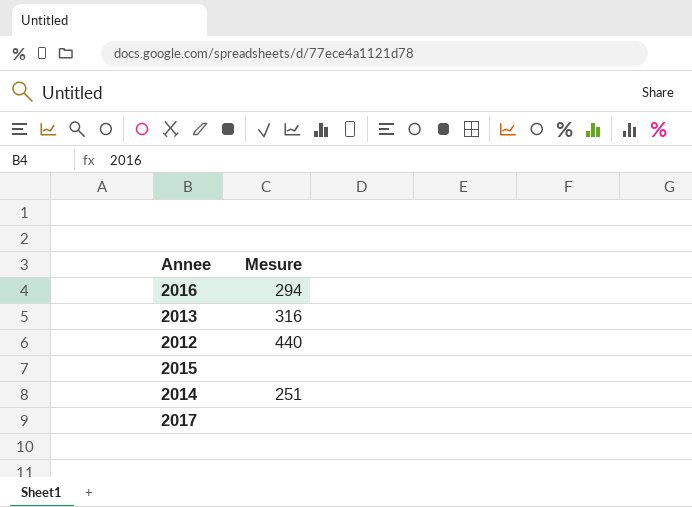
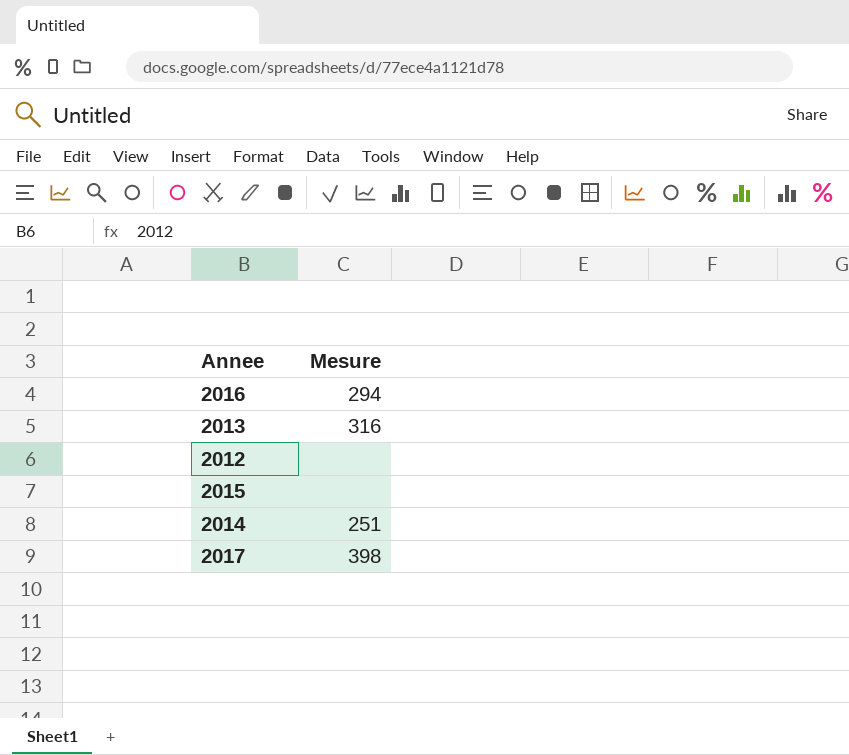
2012 | Mesure: 440 -> none
2017 | Mesure: none -> 398

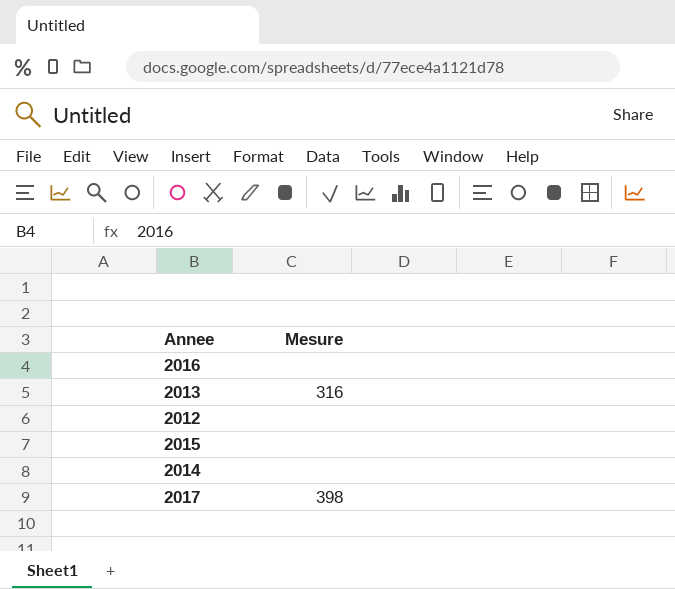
2016 | Mesure: 294 -> none
2014 | Mesure: 251 -> none

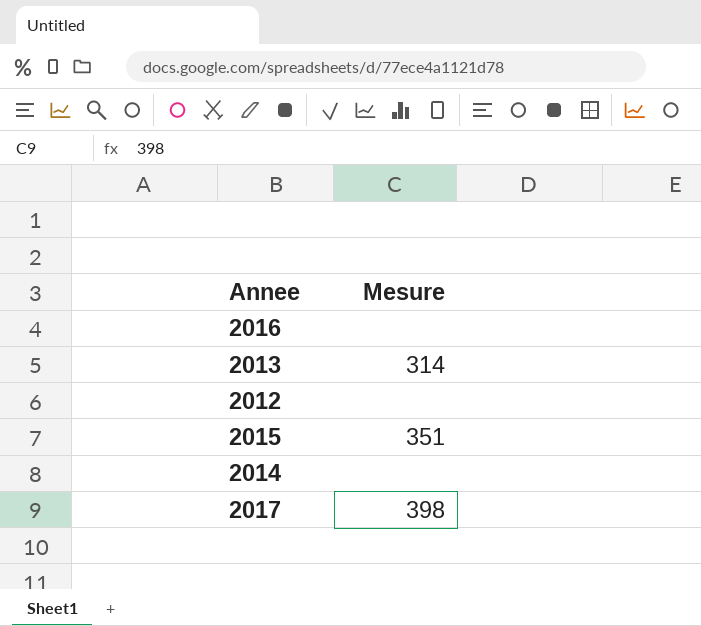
2013 | Mesure: 316 -> 314
2015 | Mesure: none -> 351

